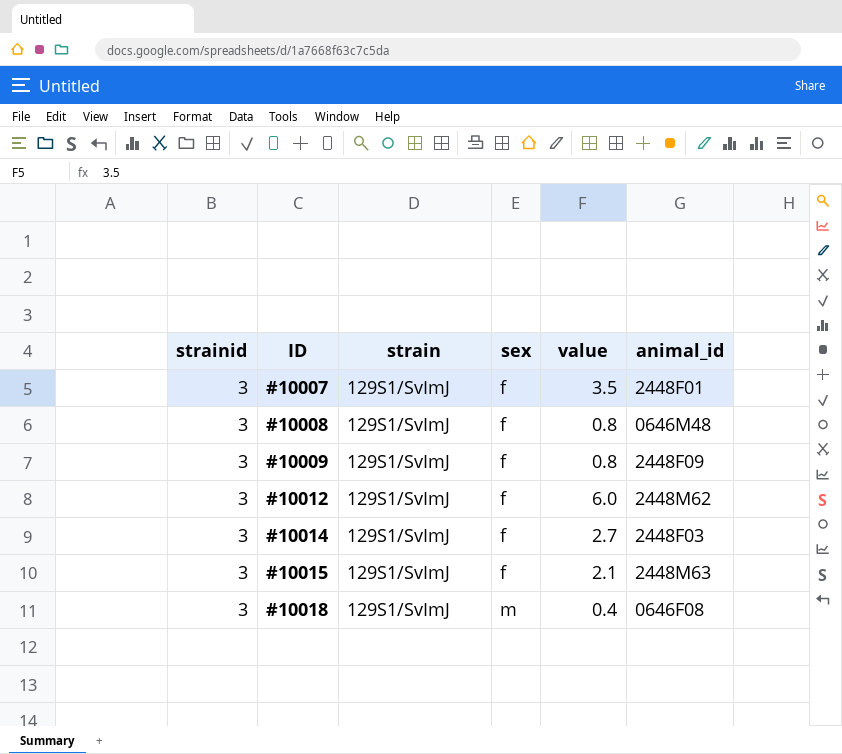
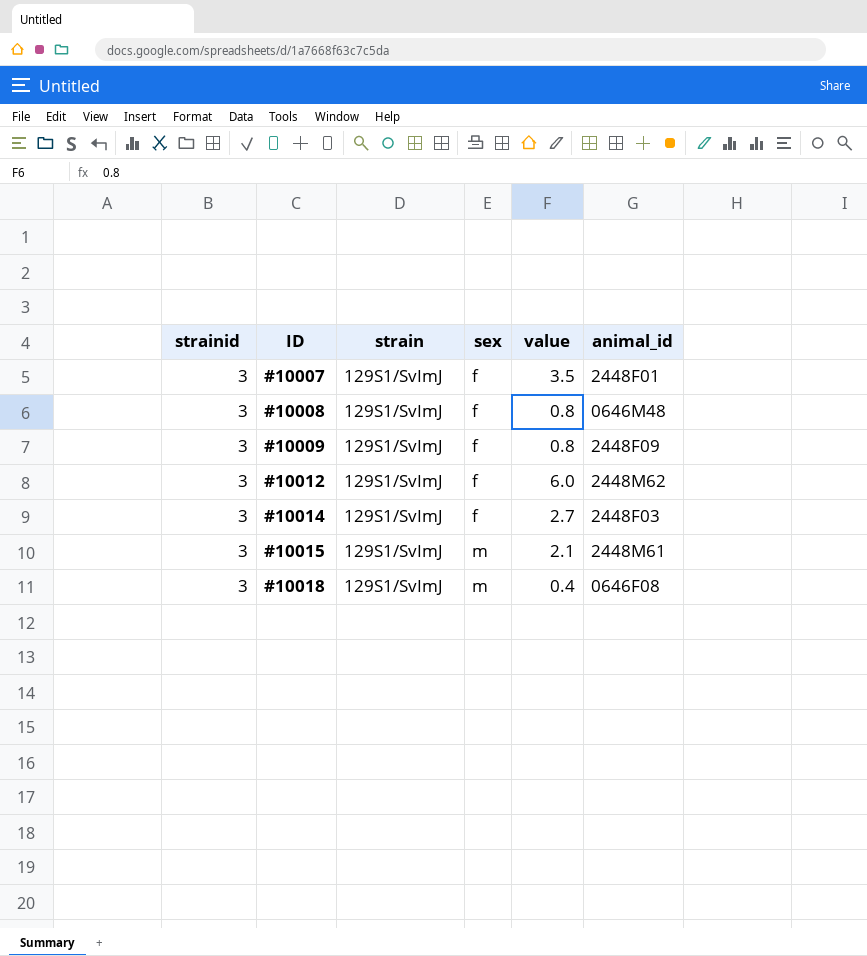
#10015 | sex: f -> m
#10015 | animal_id: 2448M63 -> 2448M61

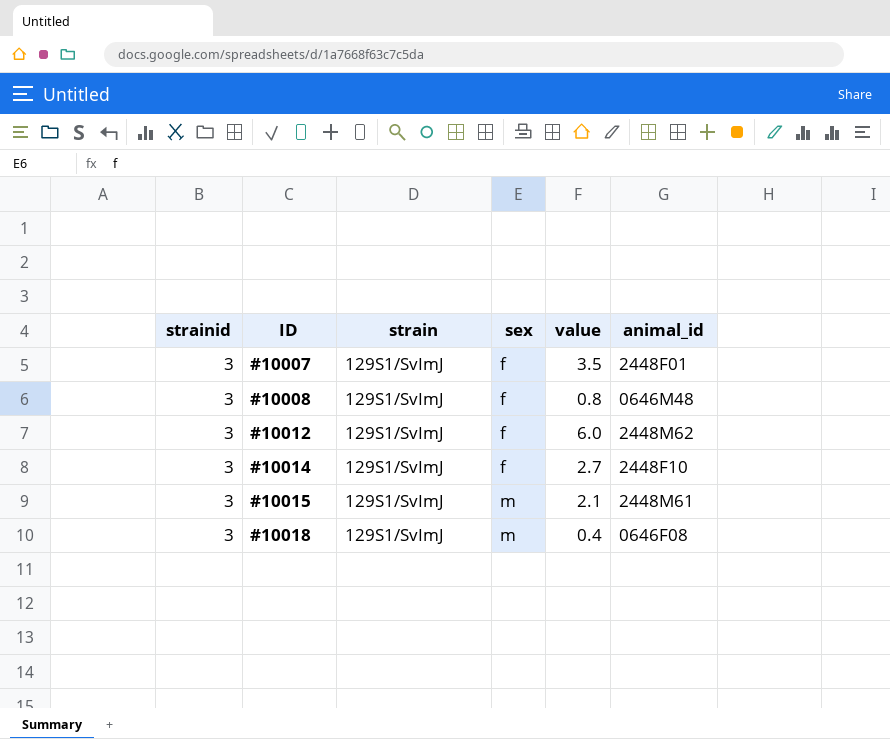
row #10009: 3 | 129S1/SvImJ | f | 0.8 | 2448F09 -> none
#10014 | animal_id: 2448F03 -> 2448F10

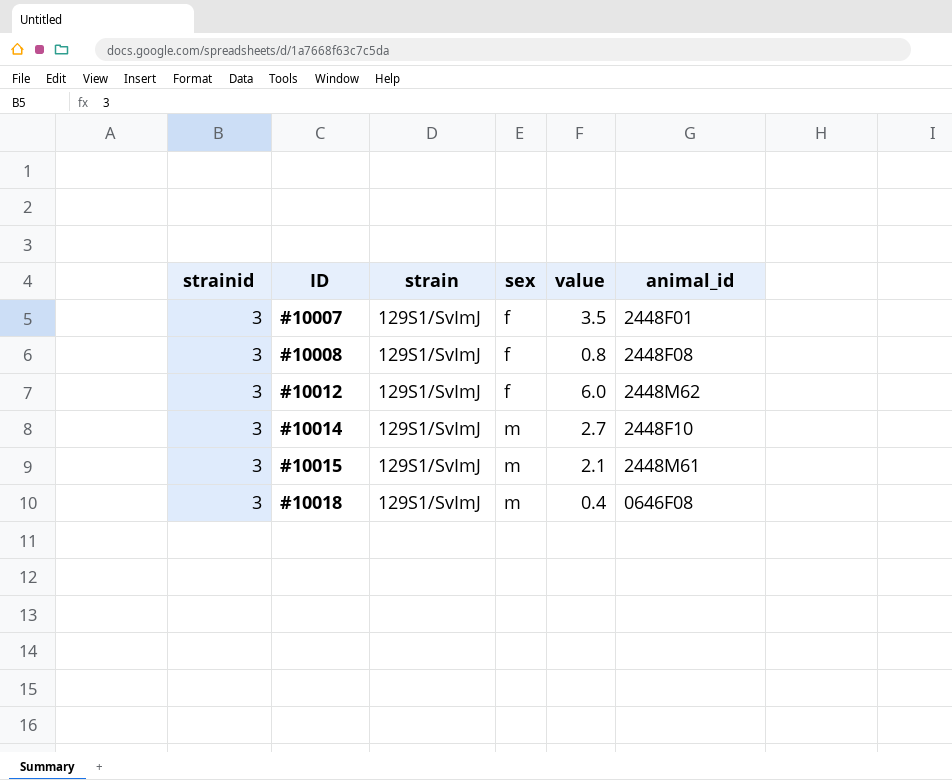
#10008 | animal_id: 0646M48 -> 2448F08
#10014 | sex: f -> m

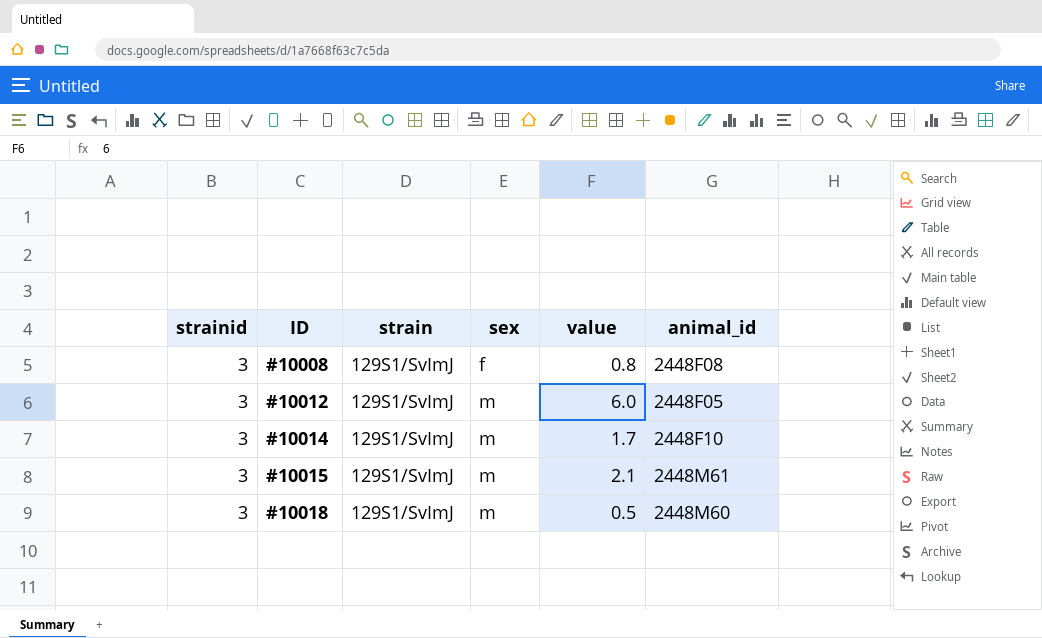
row #10007: 3 | 129S1/SvImJ | f | 3.5 | 2448F01 -> none
#10012 | sex: f -> m
#10012 | animal_id: 2448M62 -> 2448F05
#10014 | value: 2.7 -> 1.7
#10018 | value: 0.4 -> 0.5
#10018 | animal_id: 0646F08 -> 2448M60

